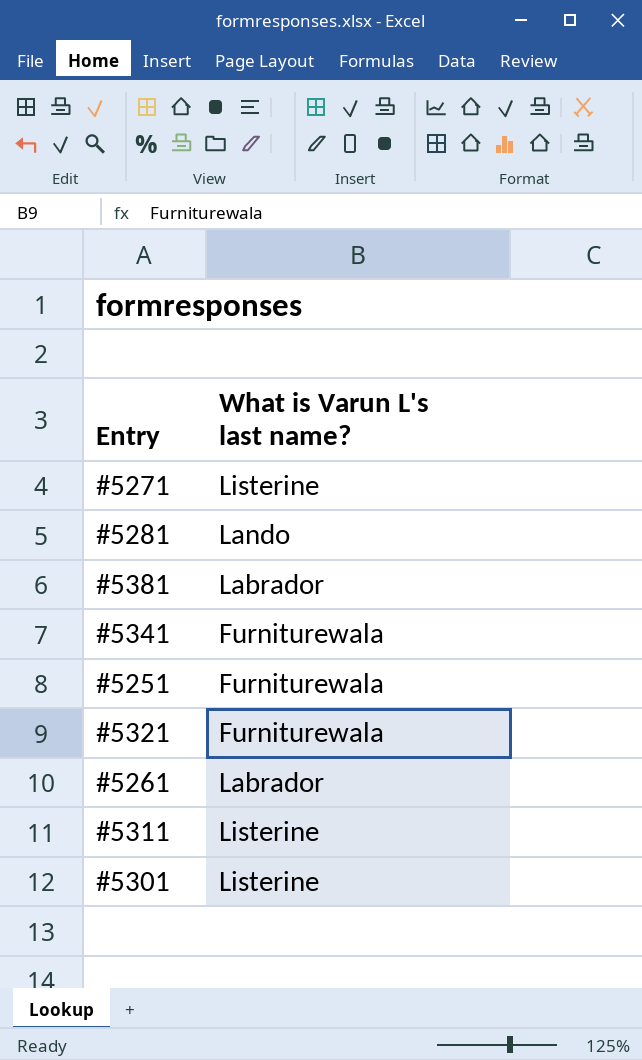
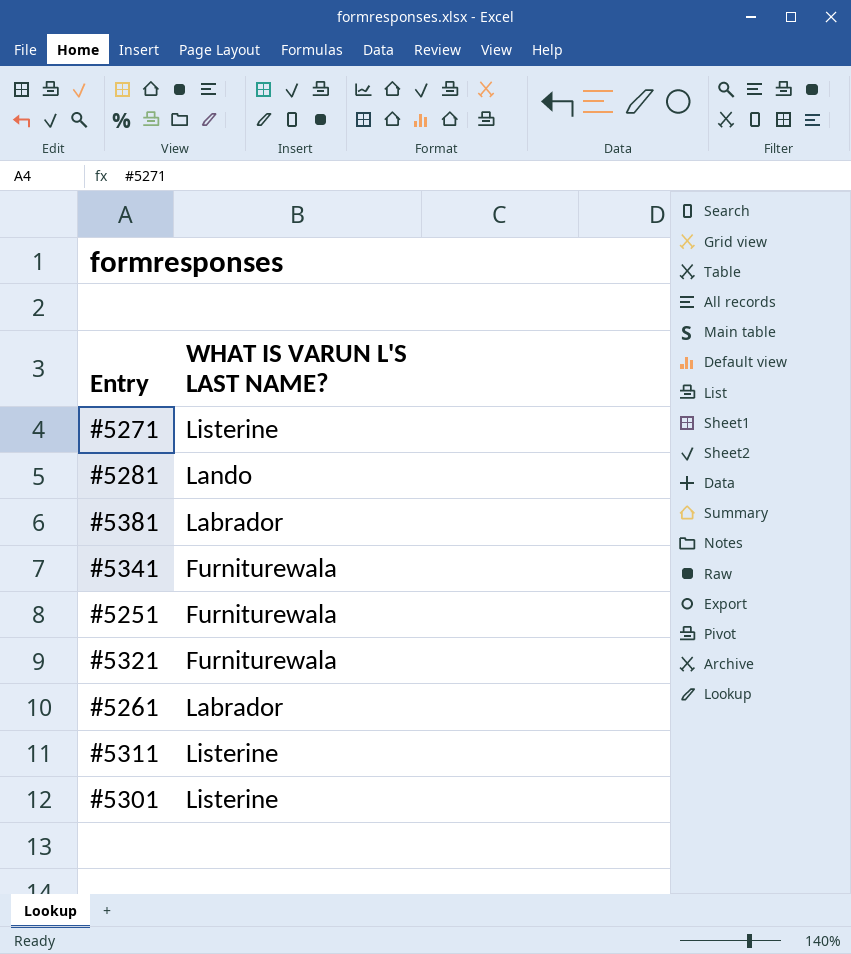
column name: What is Varun L's last name? -> WHAT IS VARUN L'S LAST NAME?

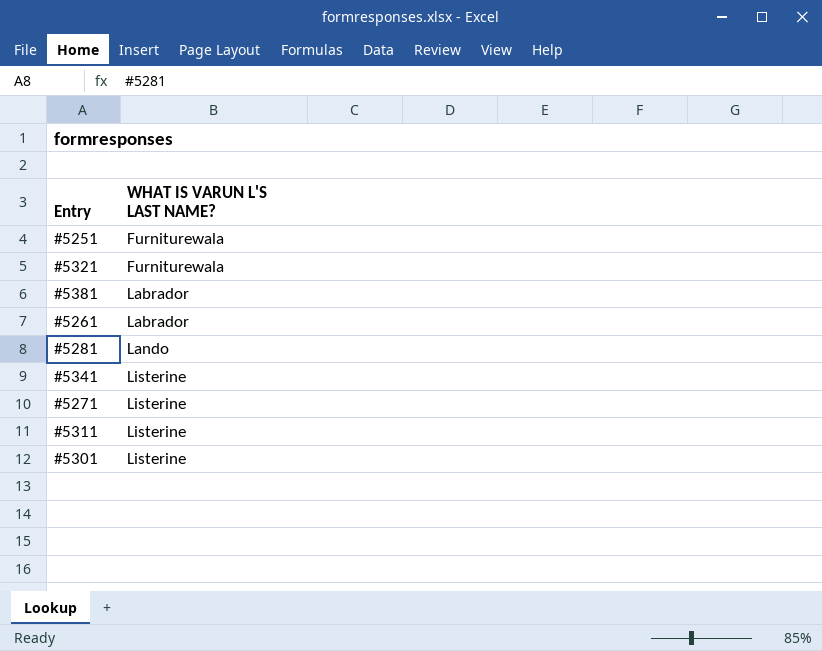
row order: none -> WHAT IS VARUN L'S LAST NAME? ascending
#5341 | WHAT IS VARUN L'S LAST NAME?: Furniturewala -> Listerine

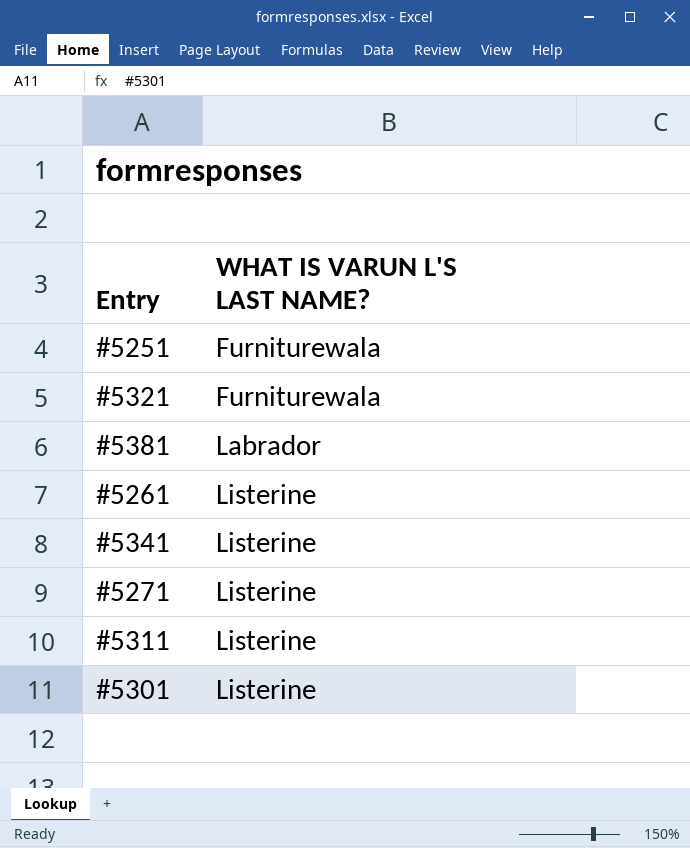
row #5281: Lando -> none
#5261 | WHAT IS VARUN L'S LAST NAME?: Labrador -> Listerine

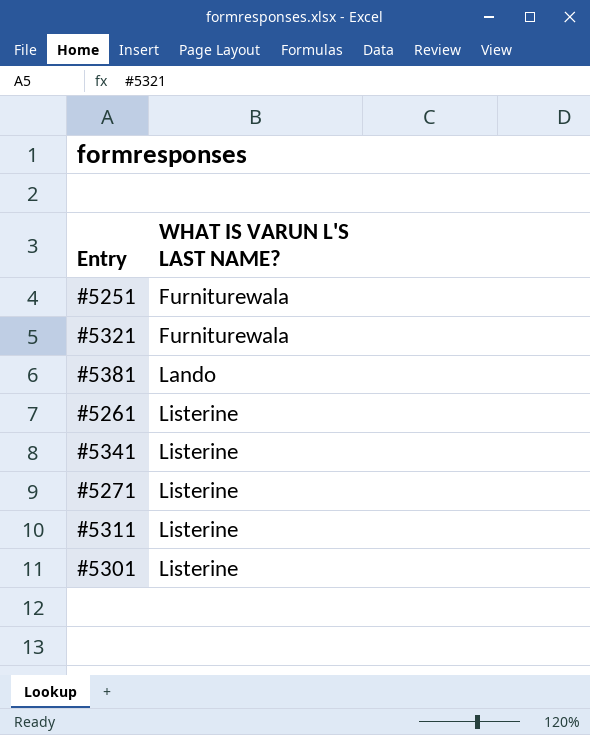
#5381 | WHAT IS VARUN L'S LAST NAME?: Labrador -> Lando

